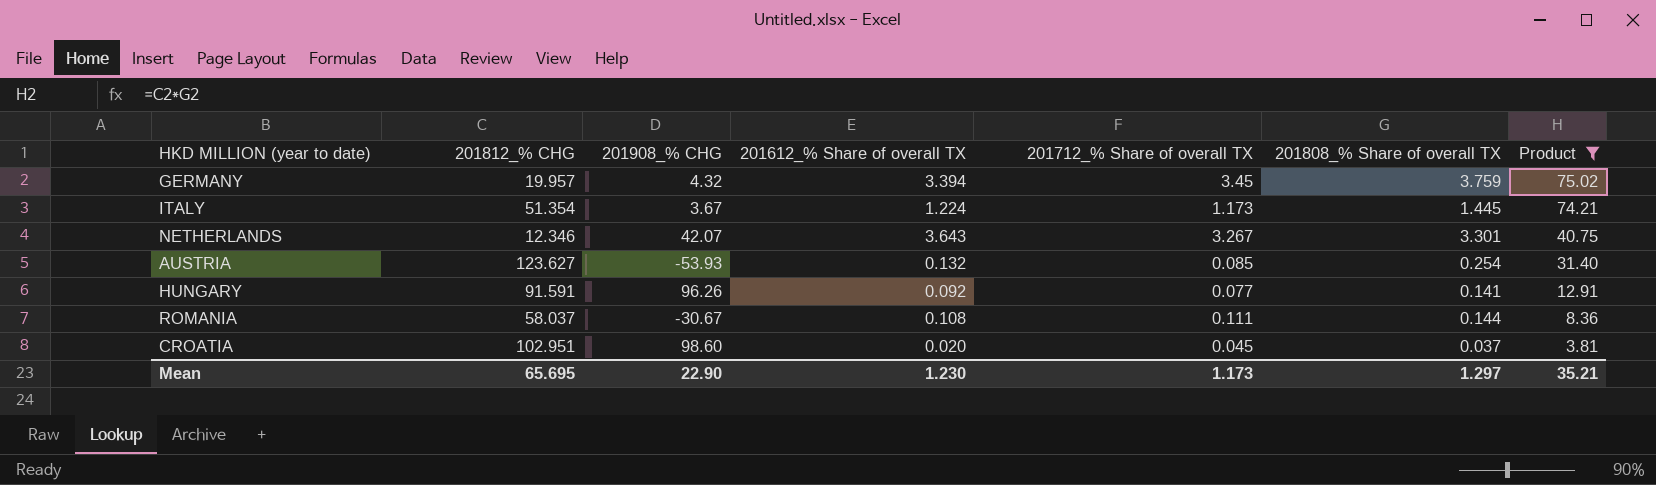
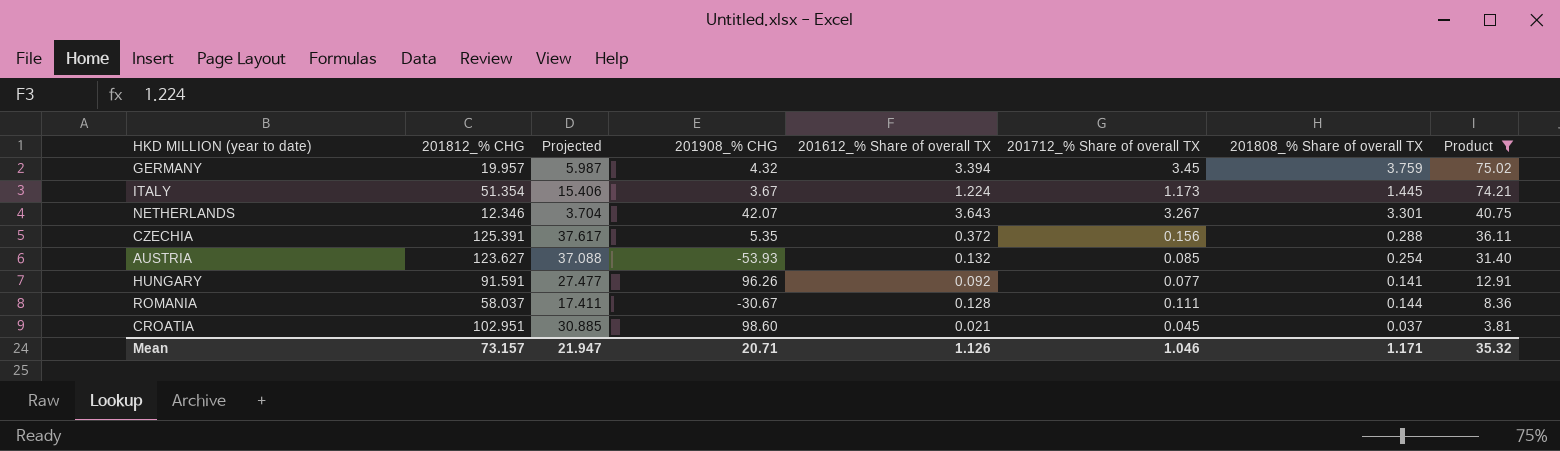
column Projected | formula: none -> [201812_% CHG] * 0.3
row CZECHIA: none -> 125.391 | 37.617 | 5.35 | 0.372 | 0.156 | 0.288 | 36.11
ROMANIA | 201612_% Share of overall TX: 0.108 -> 0.128
CROATIA | 201612_% Share of overall TX: 0.020 -> 0.021
Mean | 201812_% CHG: 65.695 -> 73.157
Mean | 201908_% CHG: 22.90 -> 20.71
Mean | 201612_% Share of overall TX: 1.230 -> 1.126
Mean | 201712_% Share of overall TX: 1.173 -> 1.046
Mean | 201808_% Share of overall TX: 1.297 -> 1.171
Mean | Product: 35.21 -> 35.32

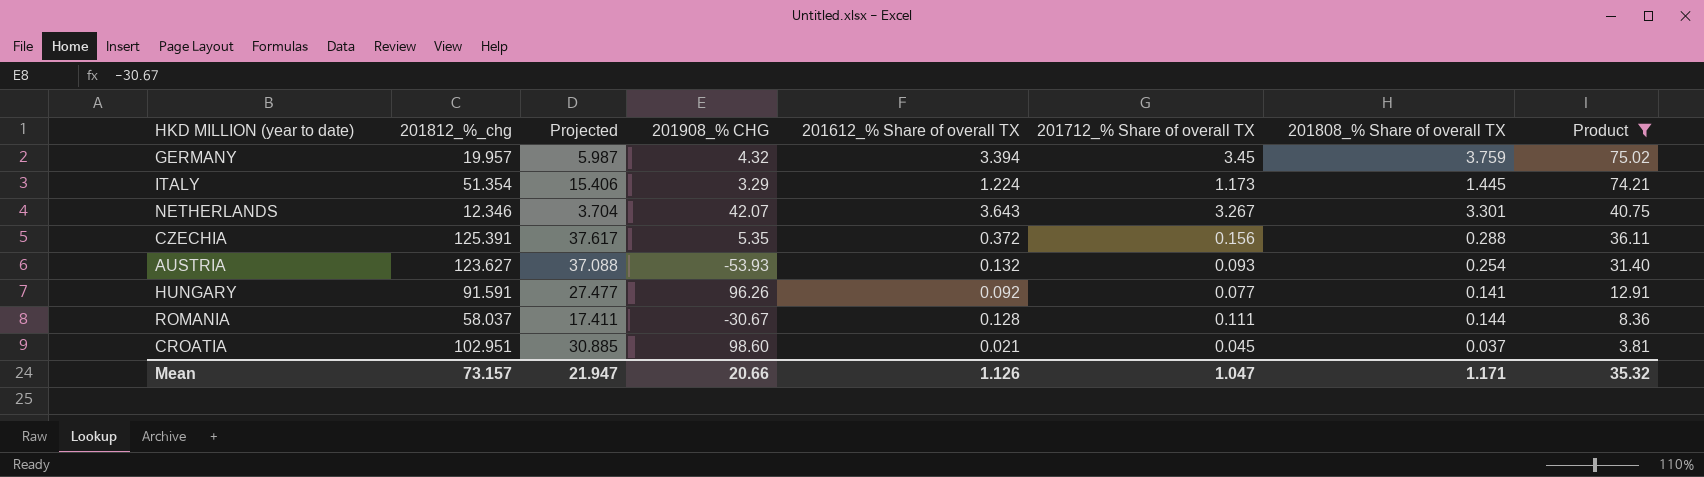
column name: 201812_% CHG -> 201812_%_chg
ITALY | 201908_% CHG: 3.67 -> 3.29
AUSTRIA | 201712_% Share of overall TX: 0.085 -> 0.093
Mean | 201908_% CHG: 20.71 -> 20.66
Mean | 201712_% Share of overall TX: 1.046 -> 1.047

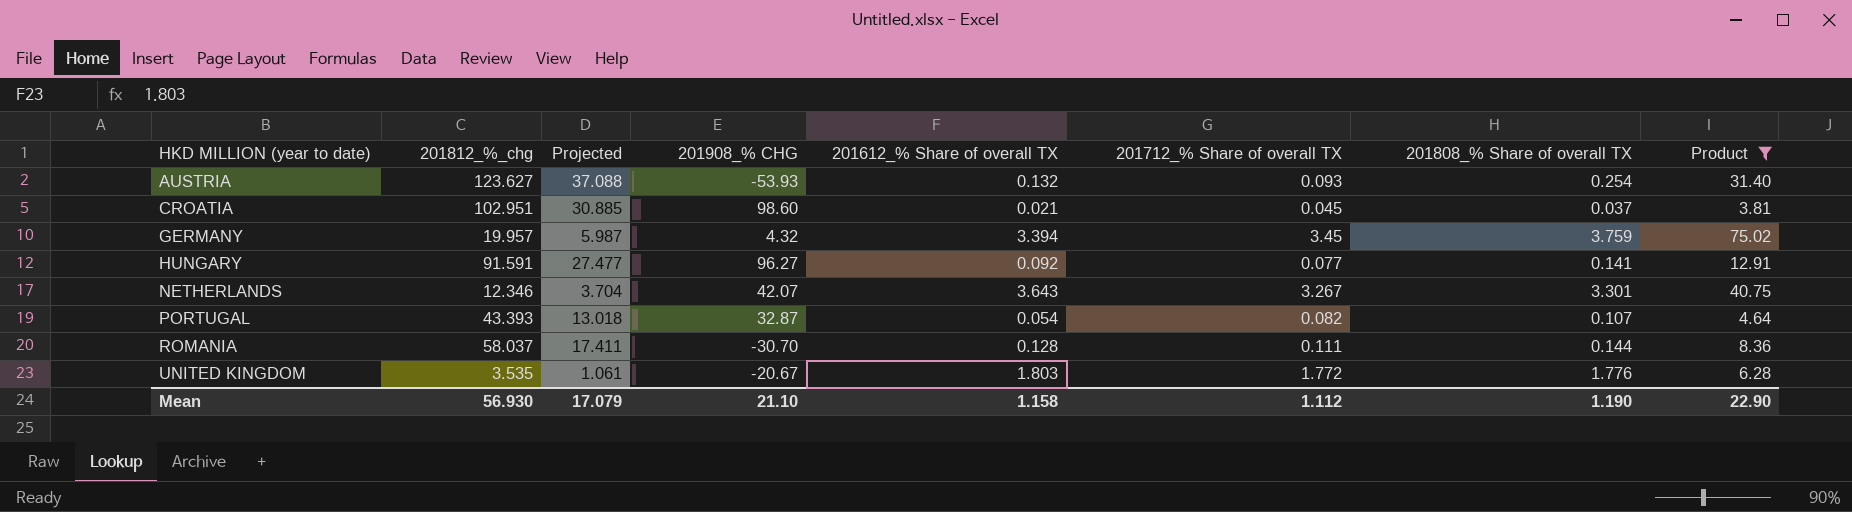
row order: Product descending -> HKD MILLION (year to date) ascending
row ITALY: 51.354 | 15.406 | 3.29 | 1.224 | 1.173 | 1.445 | 74.21 -> none
row CZECHIA: 125.391 | 37.617 | 5.35 | 0.372 | 0.156 | 0.288 | 36.11 -> none
HUNGARY | 201908_% CHG: 96.26 -> 96.27
row PORTUGAL: none -> 43.393 | 13.018 | 32.87 | 0.054 | 0.082 | 0.107 | 4.64
ROMANIA | 201908_% CHG: -30.67 -> -30.70
row UNITED KINGDOM: none -> 3.535 | 1.061 | -20.67 | 1.803 | 1.772 | 1.776 | 6.28
Mean | 201812_%_chg: 73.157 -> 56.930
Mean | Projected: 21.947 -> 17.079
Mean | 201908_% CHG: 20.66 -> 21.10
Mean | 201612_% Share of overall TX: 1.126 -> 1.158
Mean | 201712_% Share of overall TX: 1.047 -> 1.112
Mean | 201808_% Share of overall TX: 1.171 -> 1.190
Mean | Product: 35.32 -> 22.90

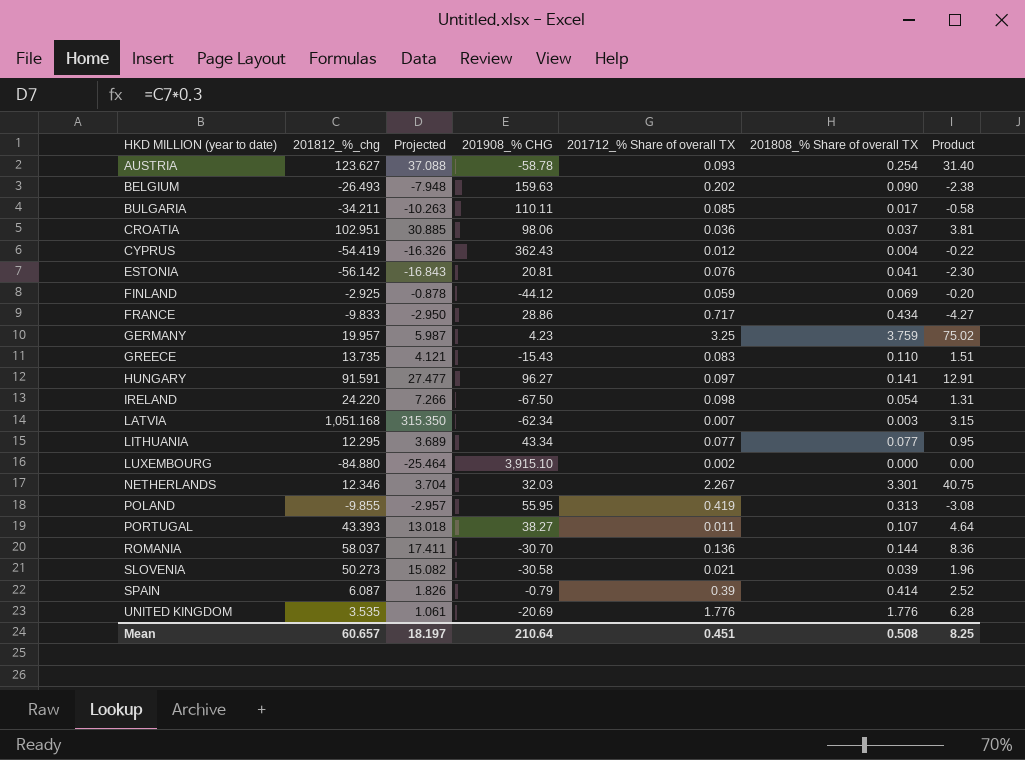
filter: Product >= 3.81 -> none
column 201612_% Share of overall TX | position: 5 -> none
AUSTRIA | 201908_% CHG: -53.93 -> -58.78
CROATIA | 201908_% CHG: 98.60 -> 98.06
CROATIA | 201712_% Share of overall TX: 0.045 -> 0.036
GERMANY | 201908_% CHG: 4.32 -> 4.23
GERMANY | 201712_% Share of overall TX: 3.45 -> 3.25
HUNGARY | 201712_% Share of overall TX: 0.077 -> 0.097
NETHERLANDS | 201908_% CHG: 42.07 -> 32.03
NETHERLANDS | 201712_% Share of overall TX: 3.267 -> 2.267
PORTUGAL | 201908_% CHG: 32.87 -> 38.27
PORTUGAL | 201712_% Share of overall TX: 0.082 -> 0.011
ROMANIA | 201712_% Share of overall TX: 0.111 -> 0.136
UNITED KINGDOM | 201908_% CHG: -20.67 -> -20.69
UNITED KINGDOM | 201712_% Share of overall TX: 1.772 -> 1.776
Mean | 201812_%_chg: 56.930 -> 60.657
Mean | Projected: 17.079 -> 18.197
Mean | 201908_% CHG: 21.10 -> 210.64
Mean | 201712_% Share of overall TX: 1.112 -> 0.451
Mean | 201808_% Share of overall TX: 1.190 -> 0.508
Mean | Product: 22.90 -> 8.25

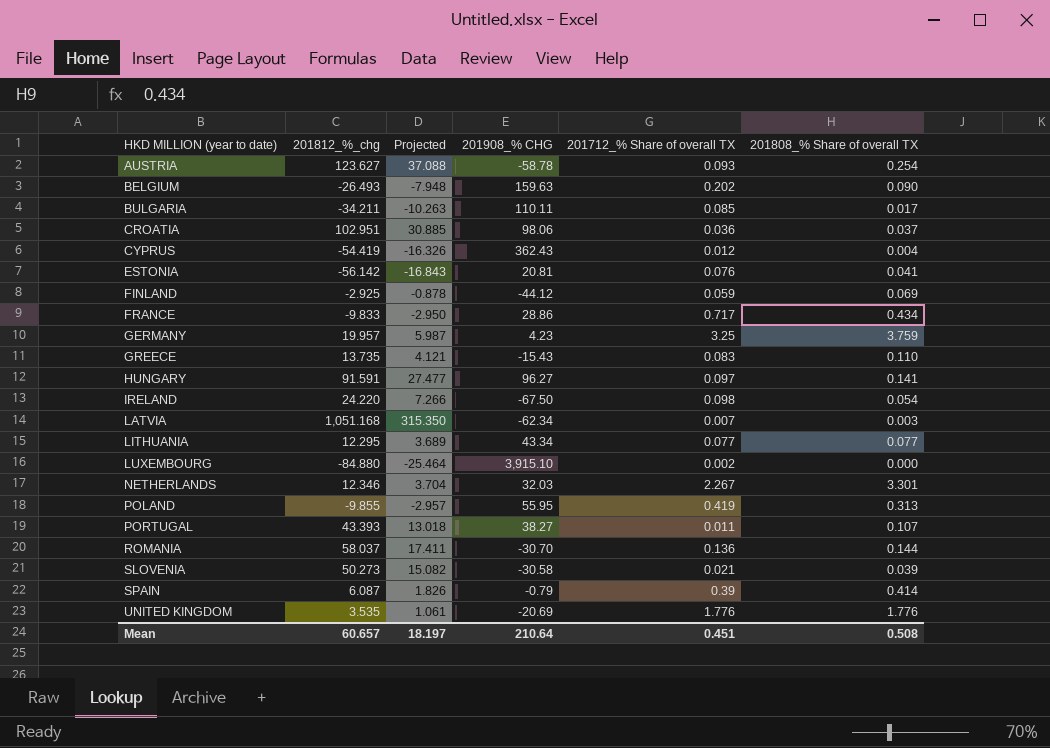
column Product | formula: [201812_%_chg] * [201808_% Share of overall TX] -> none

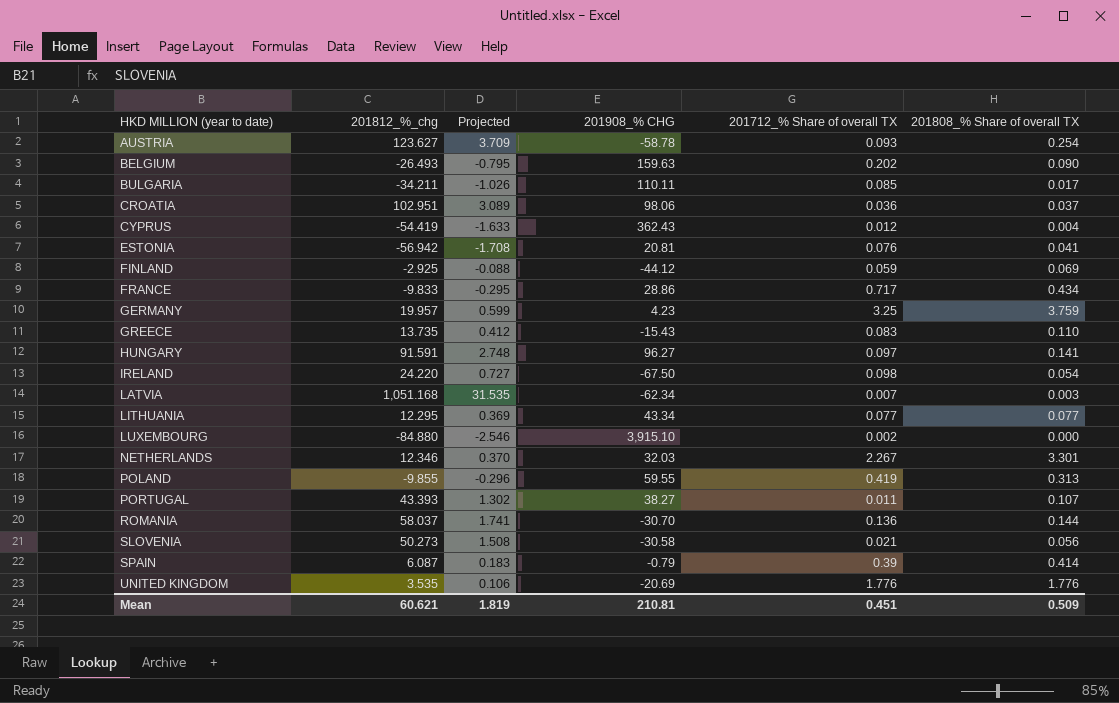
column Projected | formula: [201812_%_chg] * 0.3 -> [201812_%_chg] * 0.03
ESTONIA | 201812_%_chg: -56.142 -> -56.942
POLAND | 201908_% CHG: 55.95 -> 59.55
SLOVENIA | 201808_% Share of overall TX: 0.039 -> 0.056
Mean | 201812_%_chg: 60.657 -> 60.621
Mean | Projected: 18.197 -> 1.819
Mean | 201908_% CHG: 210.64 -> 210.81
Mean | 201808_% Share of overall TX: 0.508 -> 0.509

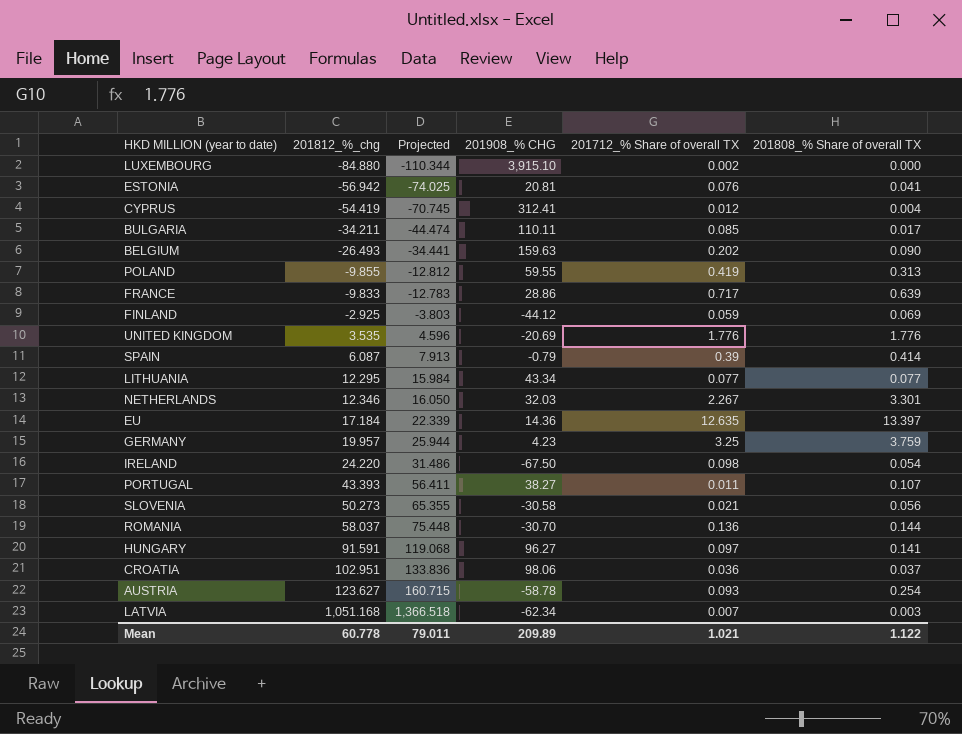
row order: HKD MILLION (year to date) ascending -> 201812_%_chg ascending
column Projected | formula: [201812_%_chg] * 0.03 -> [201812_%_chg] * 1.3
row GREECE: 13.735 | 0.412 | -15.43 | 0.083 | 0.110 -> none
CYPRUS | 201908_% CHG: 362.43 -> 312.41
FRANCE | 201808_% Share of overall TX: 0.434 -> 0.639
row EU: none -> 17.184 | 22.339 | 14.36 | 12.635 | 13.397
Mean | 201812_%_chg: 60.621 -> 60.778
Mean | Projected: 1.819 -> 79.011
Mean | 201908_% CHG: 210.81 -> 209.89
Mean | 201712_% Share of overall TX: 0.451 -> 1.021
Mean | 201808_% Share of overall TX: 0.509 -> 1.122

